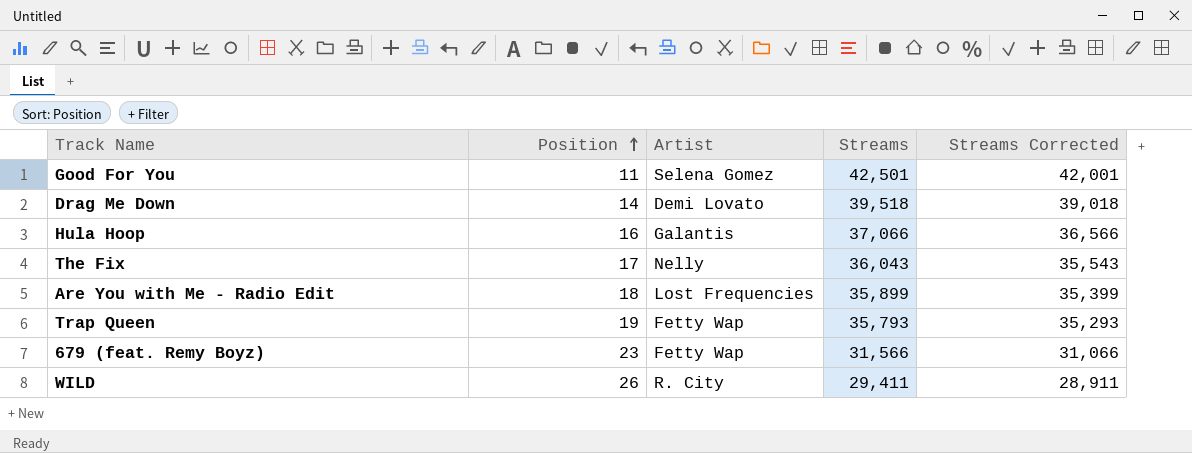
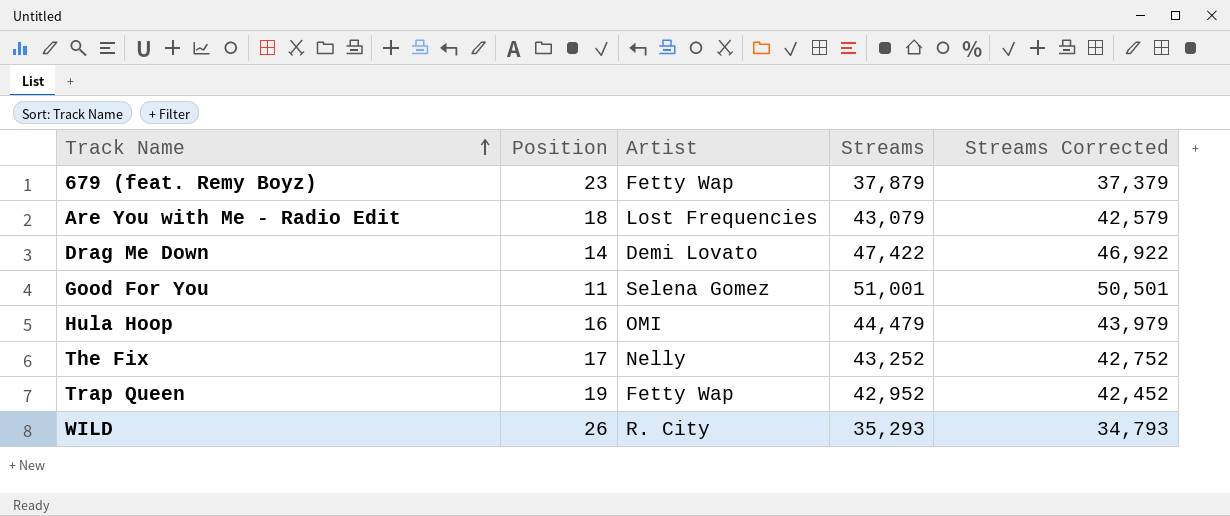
row order: Position ascending -> Track Name ascending
679 (feat. Remy Boyz) | Streams: 31,566 -> 37,879
679 (feat. Remy Boyz) | Streams Corrected: 31,066 -> 37,379
Are You with Me - Radio Edit | Streams: 35,899 -> 43,079
Are You with Me - Radio Edit | Streams Corrected: 35,399 -> 42,579
Drag Me Down | Streams: 39,518 -> 47,422
Drag Me Down | Streams Corrected: 39,018 -> 46,922
Good For You | Streams: 42,501 -> 51,001
Good For You | Streams Corrected: 42,001 -> 50,501
Hula Hoop | Artist: Galantis -> OMI
Hula Hoop | Streams: 37,066 -> 44,479
Hula Hoop | Streams Corrected: 36,566 -> 43,979
The Fix | Streams: 36,043 -> 43,252
The Fix | Streams Corrected: 35,543 -> 42,752
Trap Queen | Streams: 35,793 -> 42,952
Trap Queen | Streams Corrected: 35,293 -> 42,452
WILD | Streams: 29,411 -> 35,293
WILD | Streams Corrected: 28,911 -> 34,793

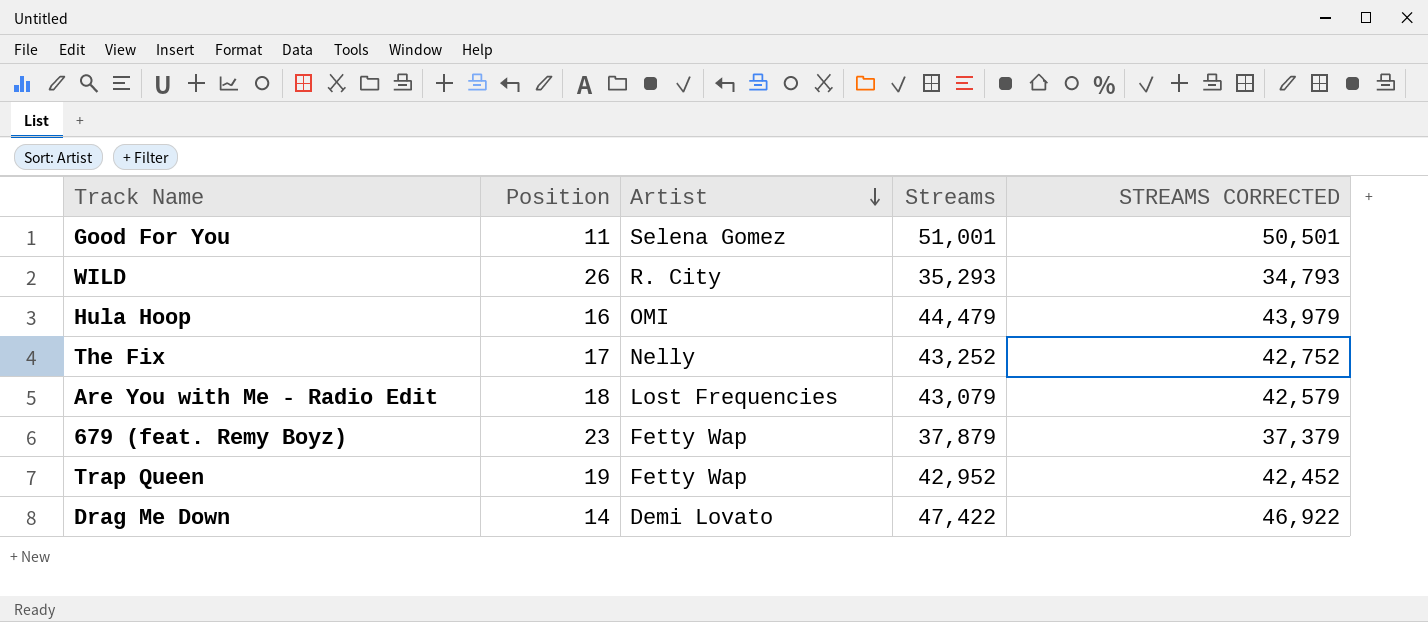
row order: Track Name ascending -> Artist descending
column name: Streams Corrected -> STREAMS CORRECTED

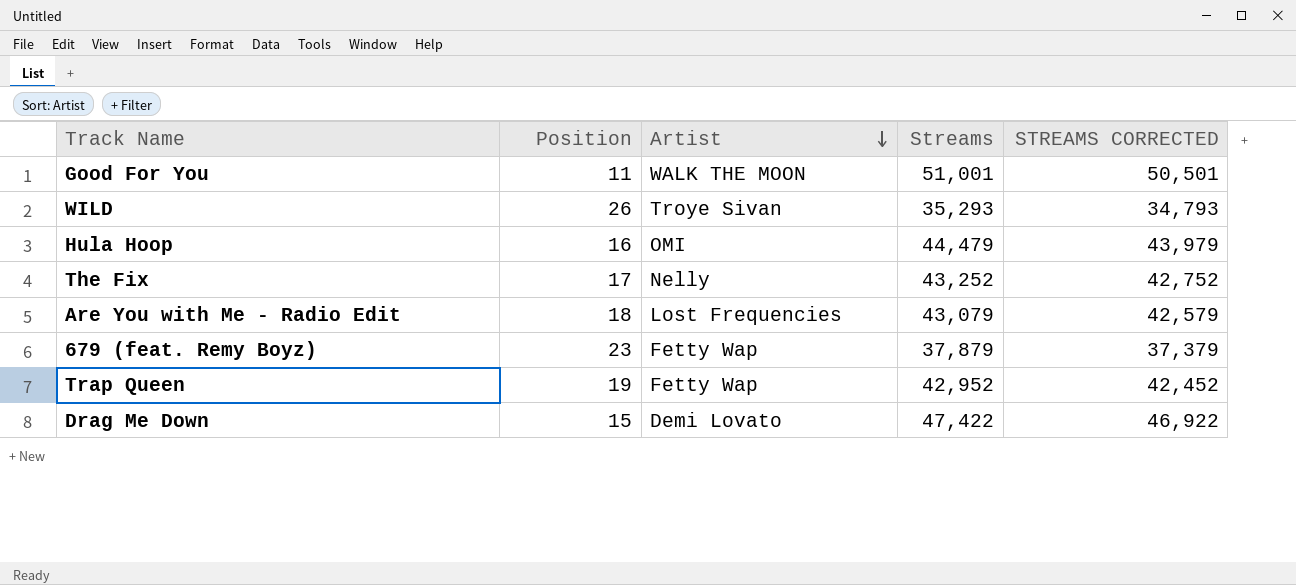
Good For You | Artist: Selena Gomez -> WALK THE MOON
WILD | Artist: R. City -> Troye Sivan
Drag Me Down | Position: 14 -> 15

